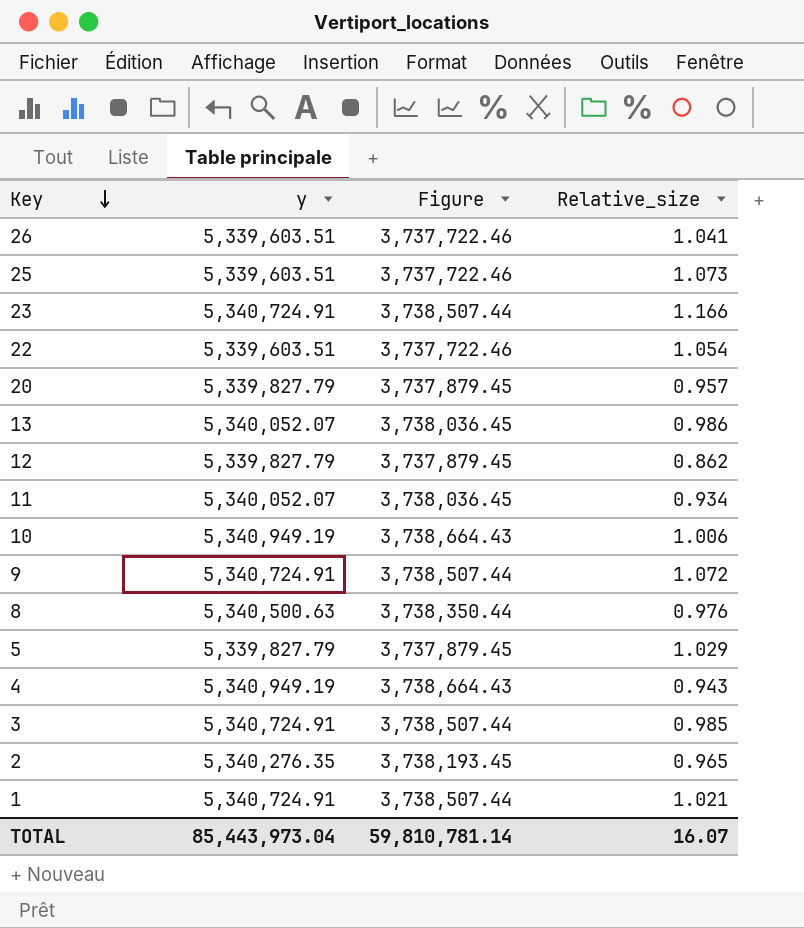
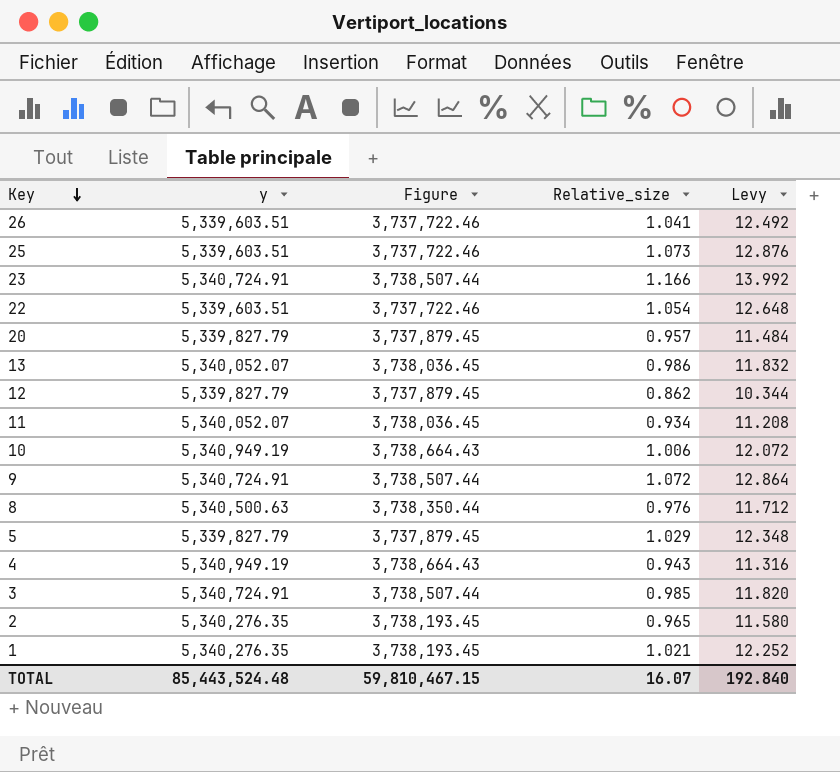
column Levy | formula: none -> [Relative_size] * 12
1 | y: 5,340,724.91 -> 5,340,276.35
1 | Figure: 3,738,507.44 -> 3,738,193.45
TOTAL | y: 85,443,973.04 -> 85,443,524.48
TOTAL | Figure: 59,810,781.14 -> 59,810,467.15

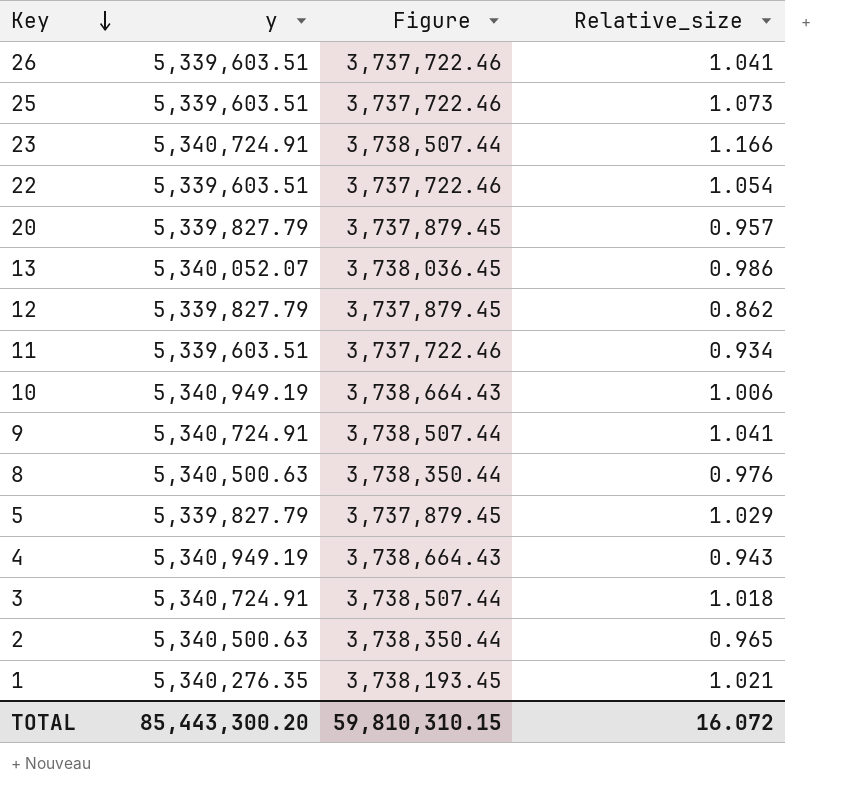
column Levy | formula: [Relative_size] * 12 -> none
11 | y: 5,340,052.07 -> 5,339,603.51
11 | Figure: 3,738,036.45 -> 3,737,722.46
9 | Relative_size: 1.072 -> 1.041
3 | Relative_size: 0.985 -> 1.018
2 | y: 5,340,276.35 -> 5,340,500.63
2 | Figure: 3,738,193.45 -> 3,738,350.44
TOTAL | y: 85,443,524.48 -> 85,443,300.20
TOTAL | Figure: 59,810,467.15 -> 59,810,310.15
TOTAL | Relative_size: 16.07 -> 16.072

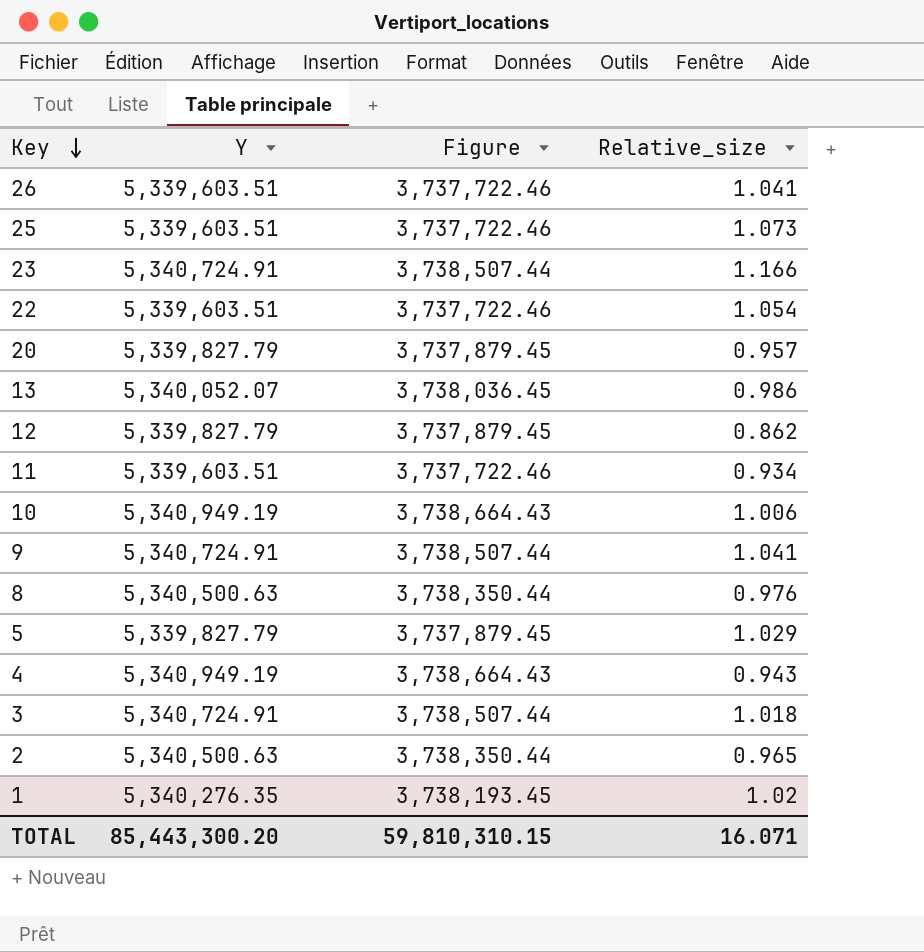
column name: y -> Y
1 | Relative_size: 1.021 -> 1.02
TOTAL | Relative_size: 16.072 -> 16.071

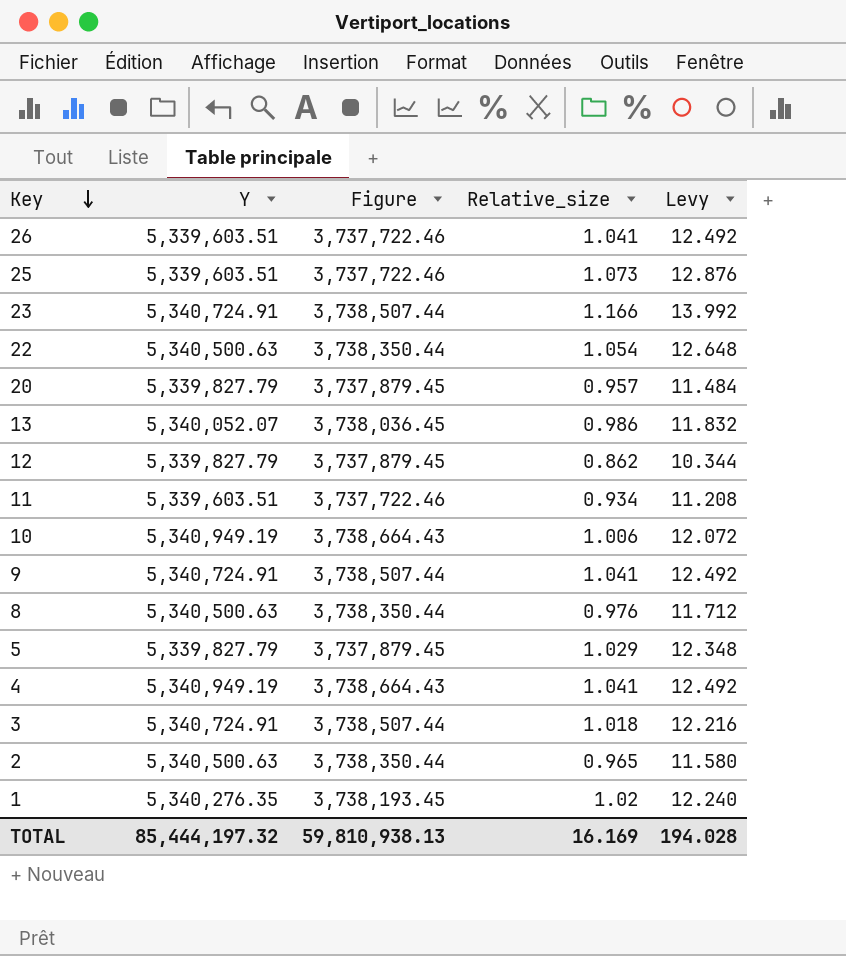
column Levy | formula: none -> [Relative_size] * 12
22 | Y: 5,339,603.51 -> 5,340,500.63
22 | Figure: 3,737,722.46 -> 3,738,350.44
4 | Relative_size: 0.943 -> 1.041
TOTAL | Y: 85,443,300.20 -> 85,444,197.32
TOTAL | Figure: 59,810,310.15 -> 59,810,938.13
TOTAL | Relative_size: 16.071 -> 16.169

